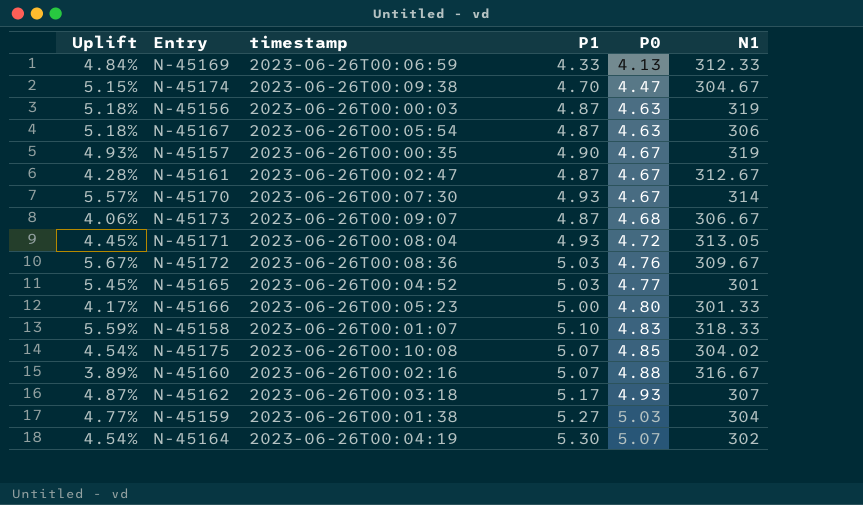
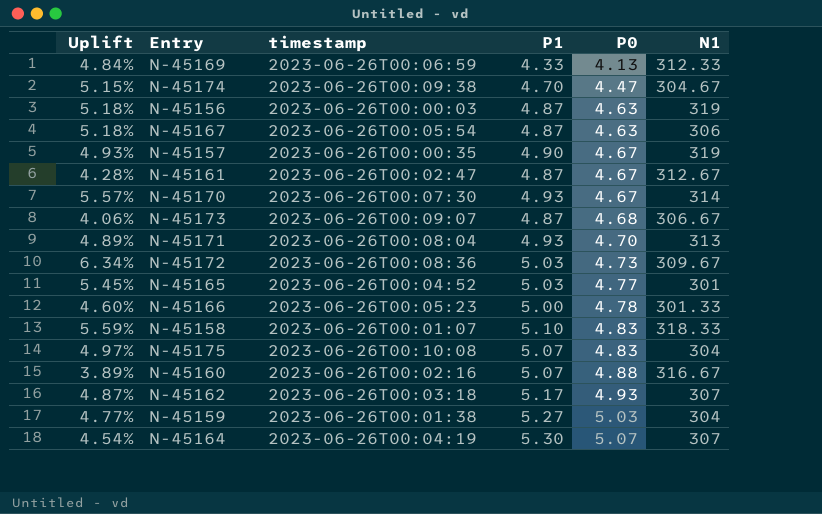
N-45171 | Uplift: 4.45% -> 4.89%
N-45171 | P0: 4.72 -> 4.70
N-45171 | N1: 313.05 -> 313
N-45172 | Uplift: 5.67% -> 6.34%
N-45172 | P0: 4.76 -> 4.73
N-45166 | Uplift: 4.17% -> 4.60%
N-45166 | P0: 4.80 -> 4.78
N-45175 | Uplift: 4.54% -> 4.97%
N-45175 | P0: 4.85 -> 4.83
N-45175 | N1: 304.02 -> 304
N-45164 | N1: 302 -> 307

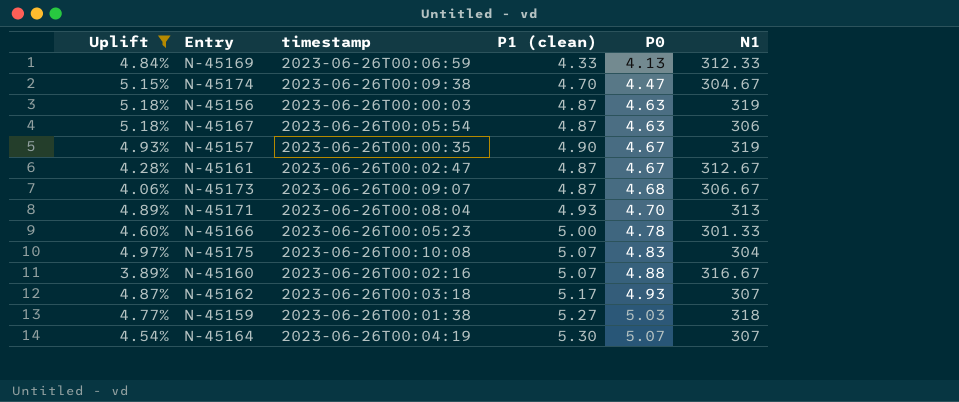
filter: none -> Uplift <= 5.18%
column name: P1 -> P1 (clean)
N-45159 | N1: 304 -> 318

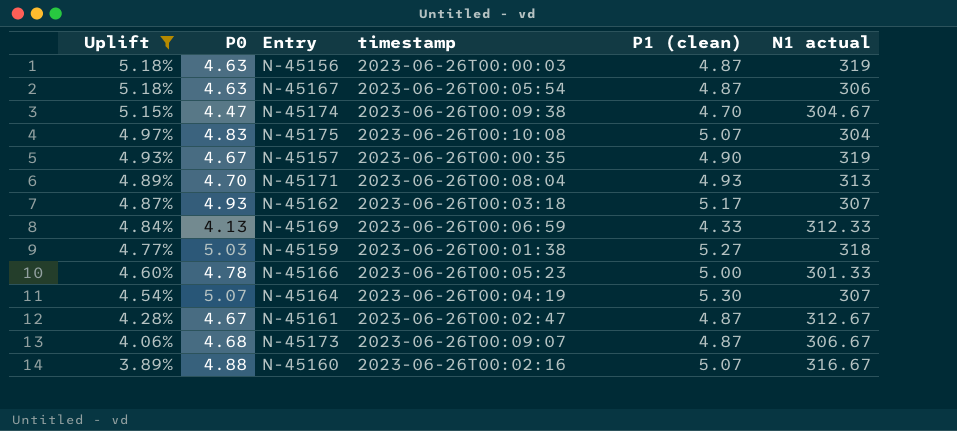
row order: P0 ascending -> Uplift descending
column P0 | position: 5 -> 2
column name: N1 -> N1 actual

